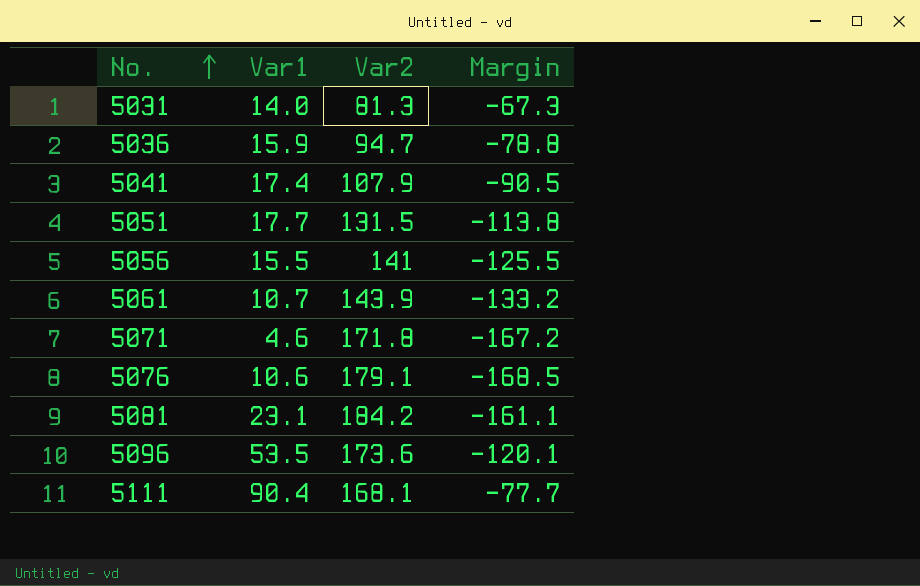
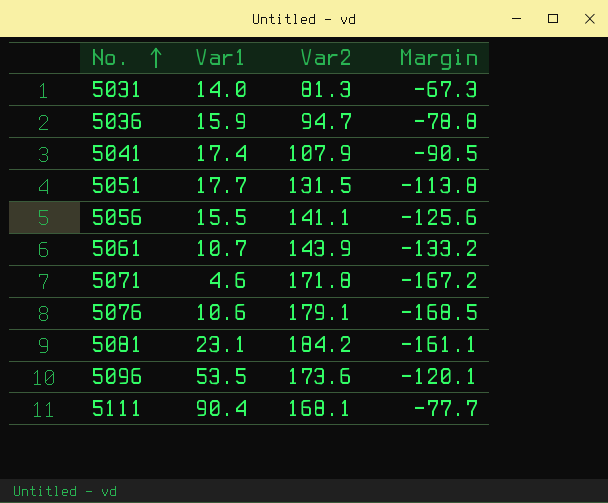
5056 | Var2: 141 -> 141.1
5056 | Margin: -125.5 -> -125.6

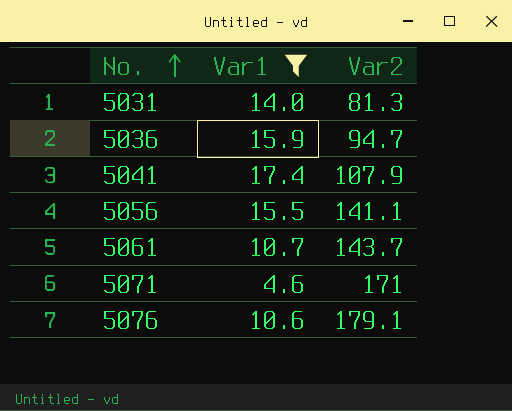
filter: none -> Var1 <= 17.4
column Margin | formula: [Var1] - [Var2] -> none
5061 | Var2: 143.9 -> 143.7
5071 | Var2: 171.8 -> 171

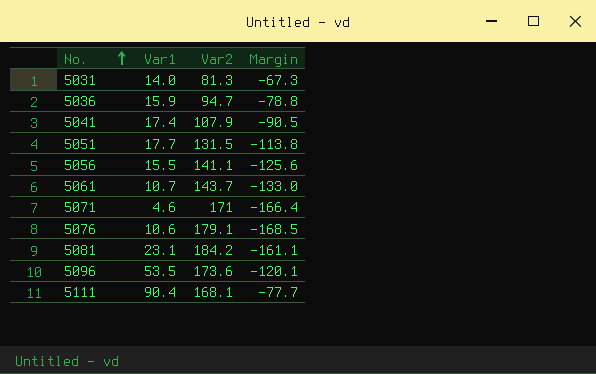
filter: Var1 <= 17.4 -> none
column Margin | formula: none -> [Var1] - [Var2]

